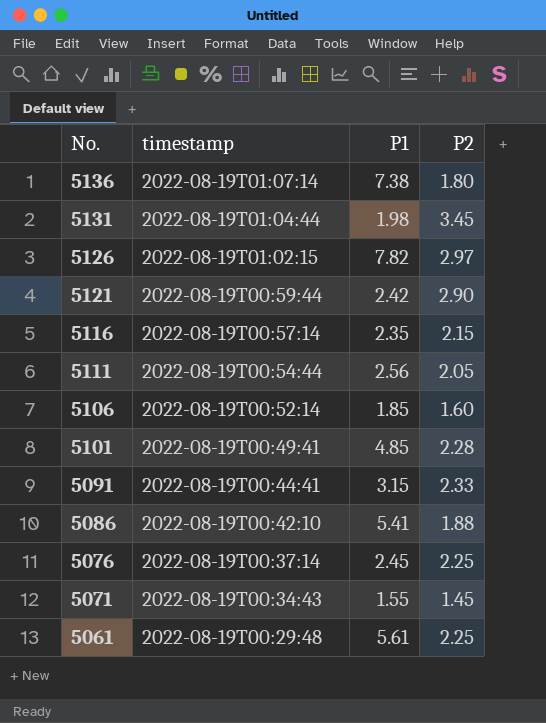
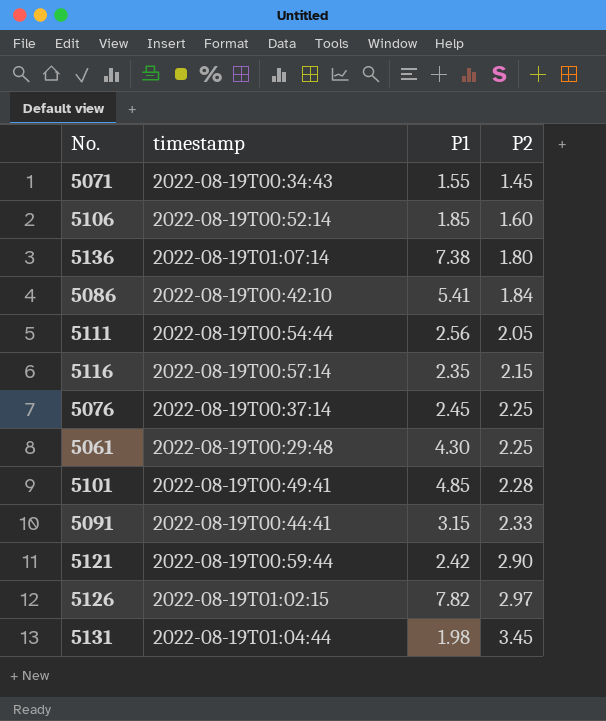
row order: No. descending -> P2 ascending
5086 | P2: 1.88 -> 1.84
5061 | P1: 5.61 -> 4.30

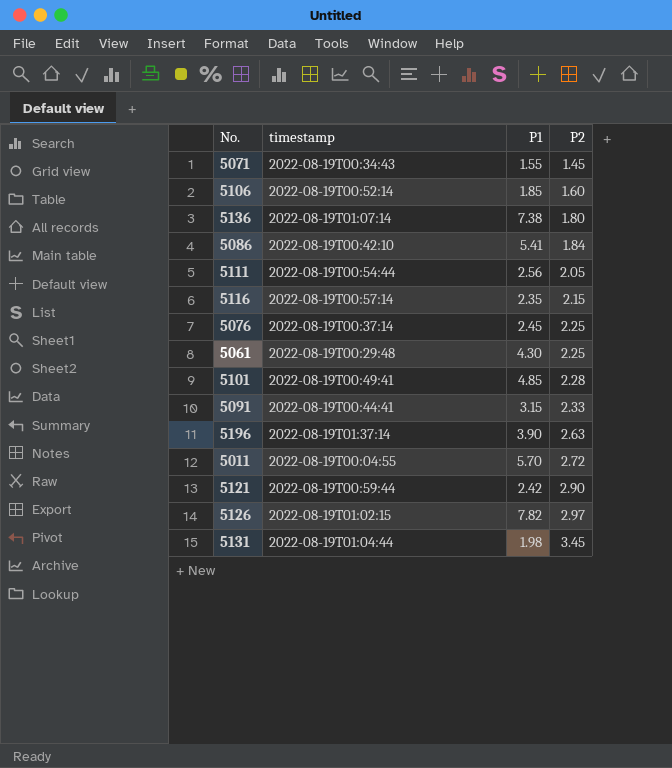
row 5196: none -> 2022-08-19T01:37:14 | 3.90 | 2.63
row 5011: none -> 2022-08-19T00:04:55 | 5.70 | 2.72

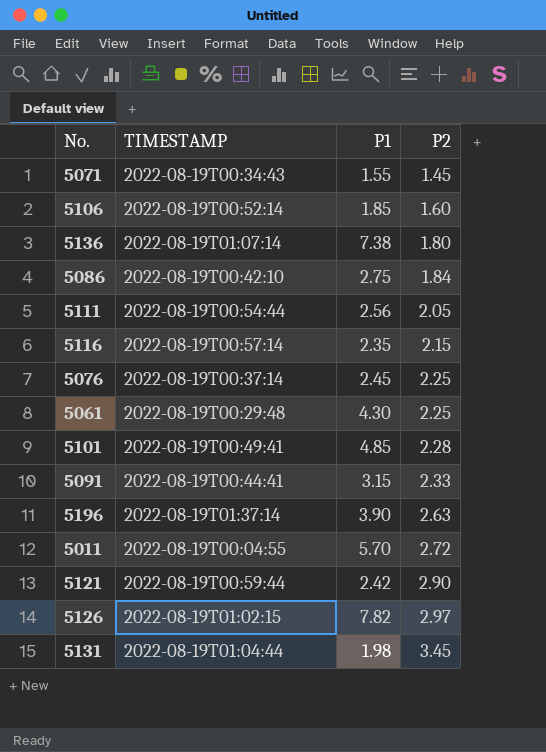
column name: timestamp -> TIMESTAMP
5086 | P1: 5.41 -> 2.75

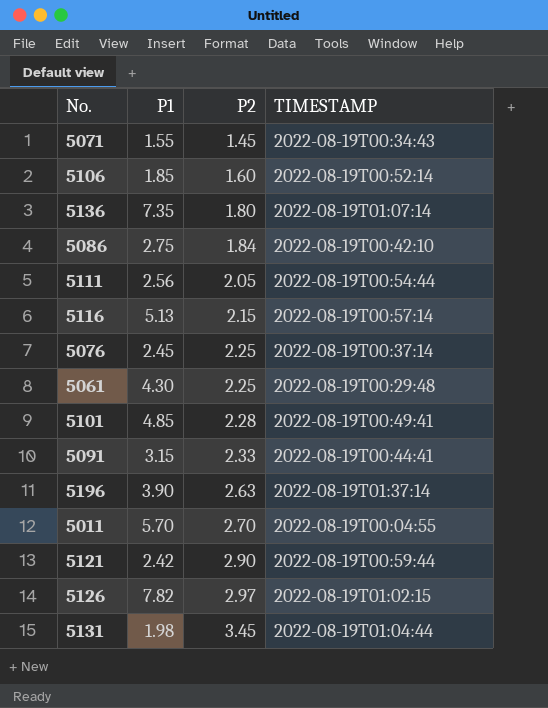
column TIMESTAMP | position: 2 -> 4
5136 | P1: 7.38 -> 7.35
5116 | P1: 2.35 -> 5.13
5011 | P2: 2.72 -> 2.70

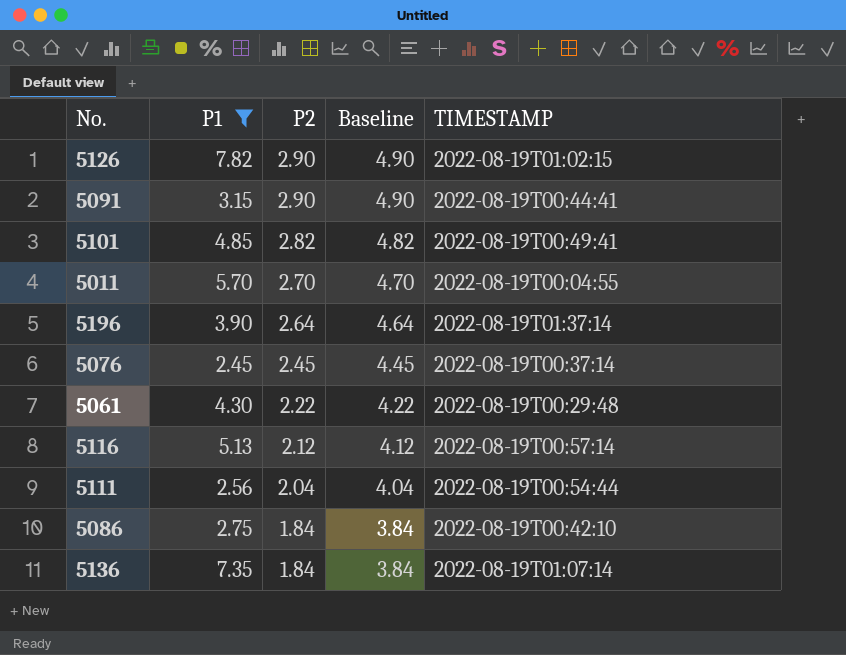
filter: none -> P1 >= 2.45
row order: P2 ascending -> P2 descending
column Baseline | formula: none -> [P2] + 2
5126 | P2: 2.97 -> 2.90
5091 | P2: 2.33 -> 2.90
5101 | P2: 2.28 -> 2.82
5196 | P2: 2.63 -> 2.64
5076 | P2: 2.25 -> 2.45
5061 | P2: 2.25 -> 2.22
5116 | P2: 2.15 -> 2.12
5111 | P2: 2.05 -> 2.04
5136 | P2: 1.80 -> 1.84

